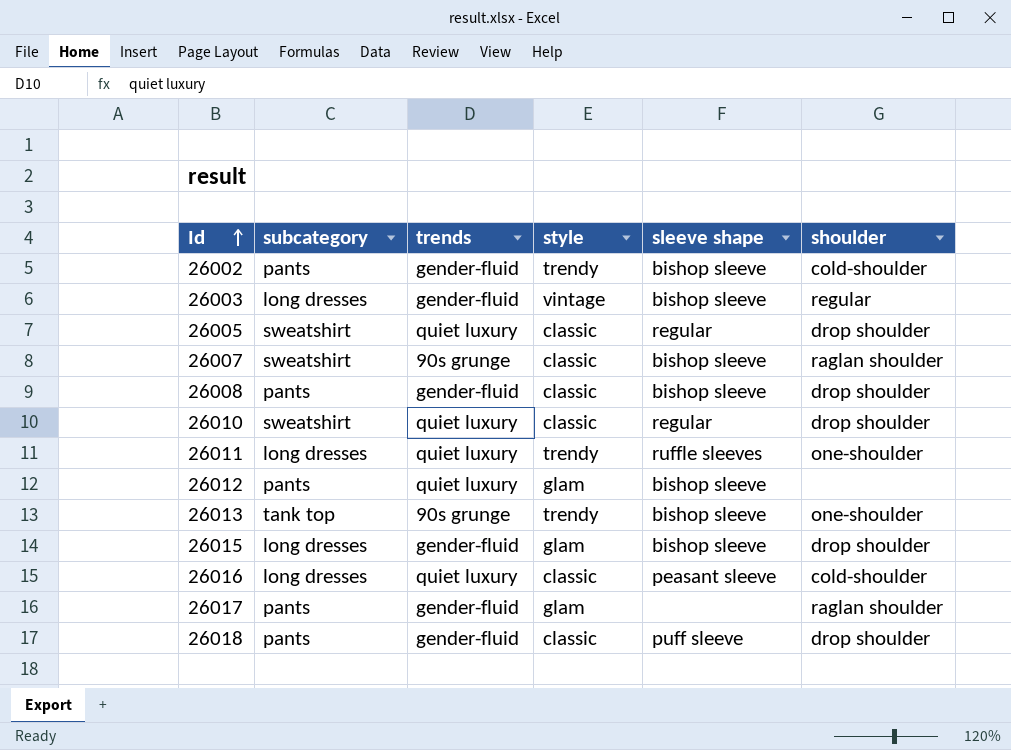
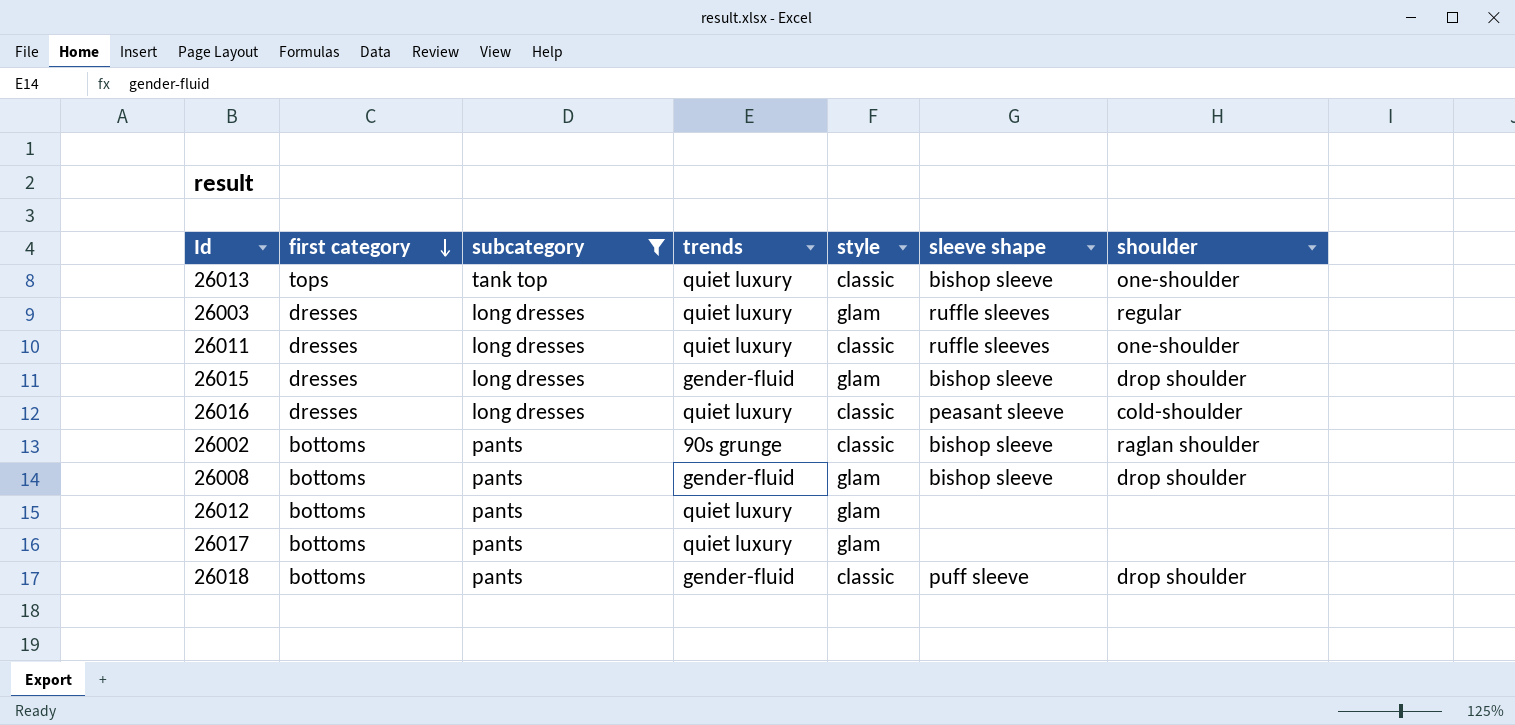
filter: none -> subcategory != sweatshirt
row order: Id ascending -> first category descending
column first category | position: none -> 2
26013 | trends: 90s grunge -> quiet luxury
26013 | style: trendy -> classic
26003 | trends: gender-fluid -> quiet luxury
26003 | style: vintage -> glam
26003 | sleeve shape: bishop sleeve -> ruffle sleeves
26011 | style: trendy -> classic
26002 | trends: gender-fluid -> 90s grunge
26002 | style: trendy -> classic
26002 | shoulder: cold-shoulder -> raglan shoulder
26008 | style: classic -> glam
26012 | sleeve shape: bishop sleeve -> none
26017 | trends: gender-fluid -> quiet luxury
26017 | shoulder: raglan shoulder -> none

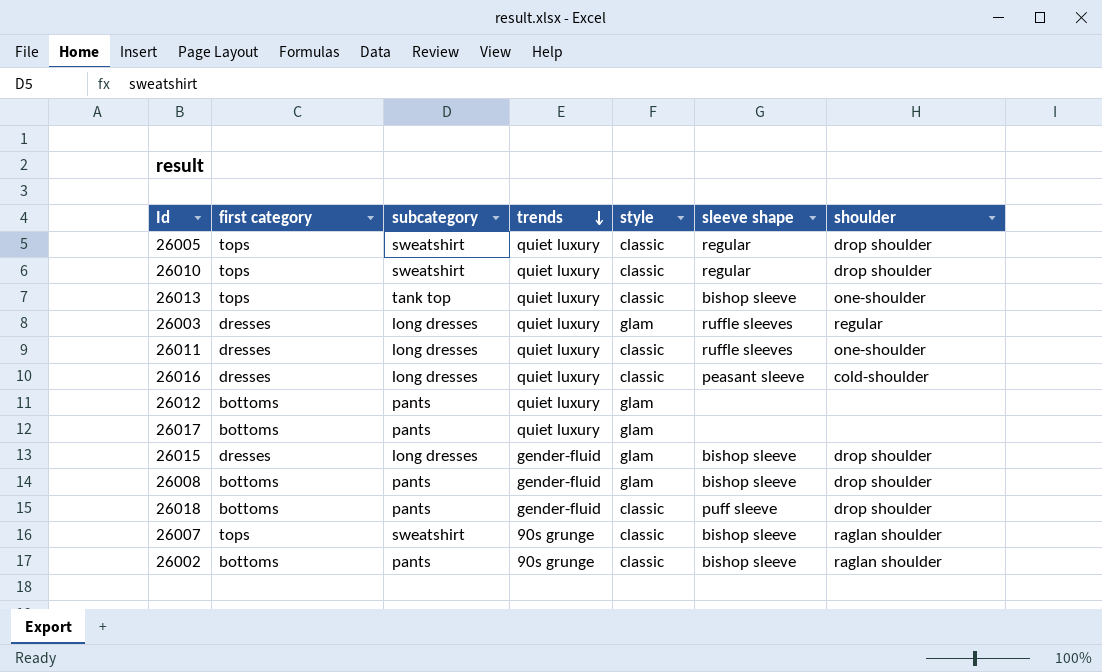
filter: subcategory != sweatshirt -> none
row order: first category descending -> trends descending

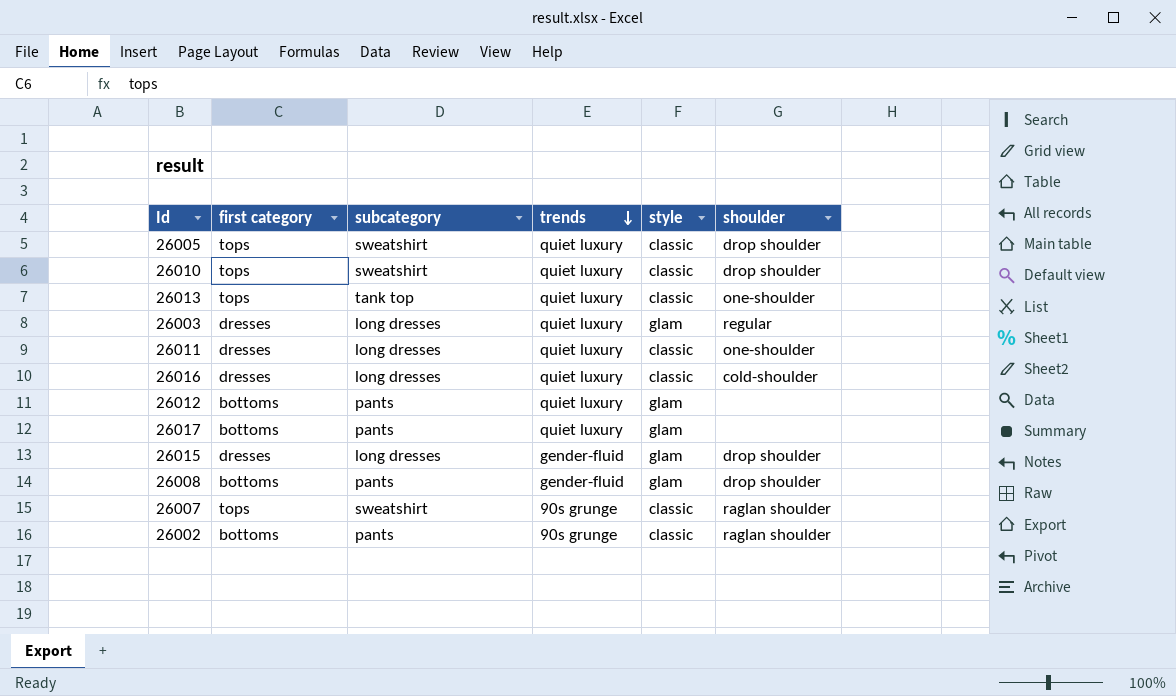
column sleeve shape | position: 6 -> none
row 26018: bottoms | pants | gender-fluid | classic | puff sleeve | drop shoulder -> none

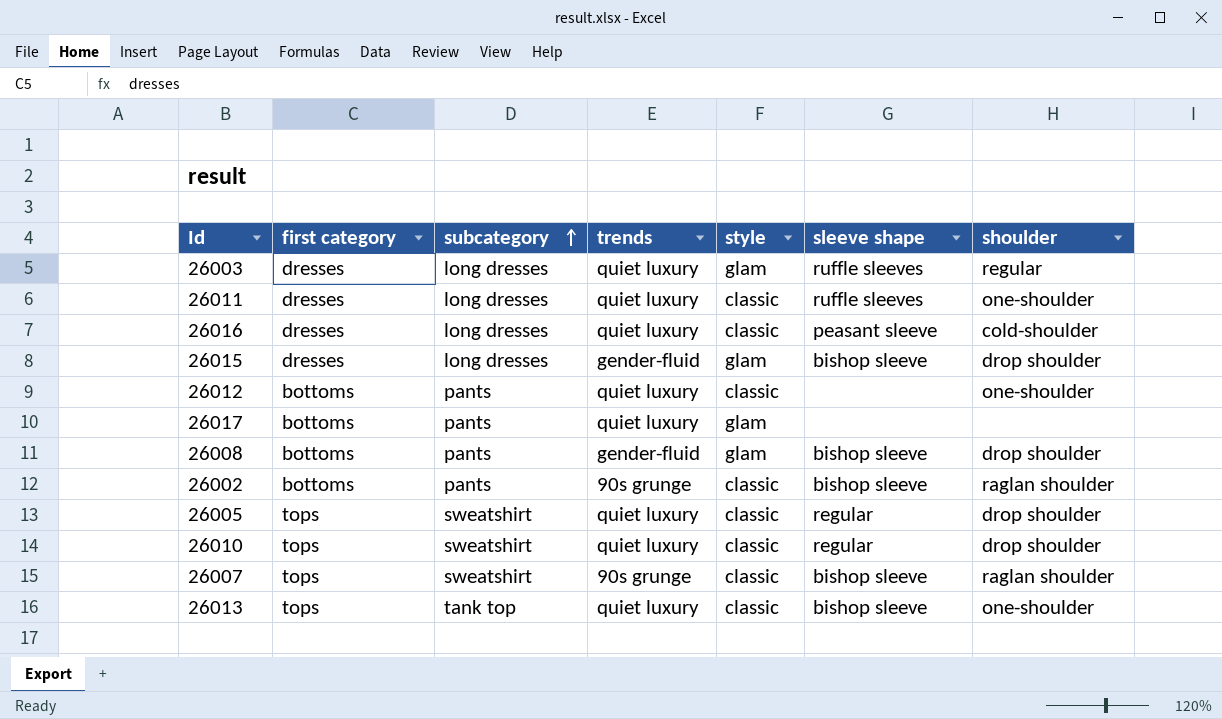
row order: trends descending -> subcategory ascending
column sleeve shape | position: none -> 6
26012 | style: glam -> classic
26012 | shoulder: none -> one-shoulder

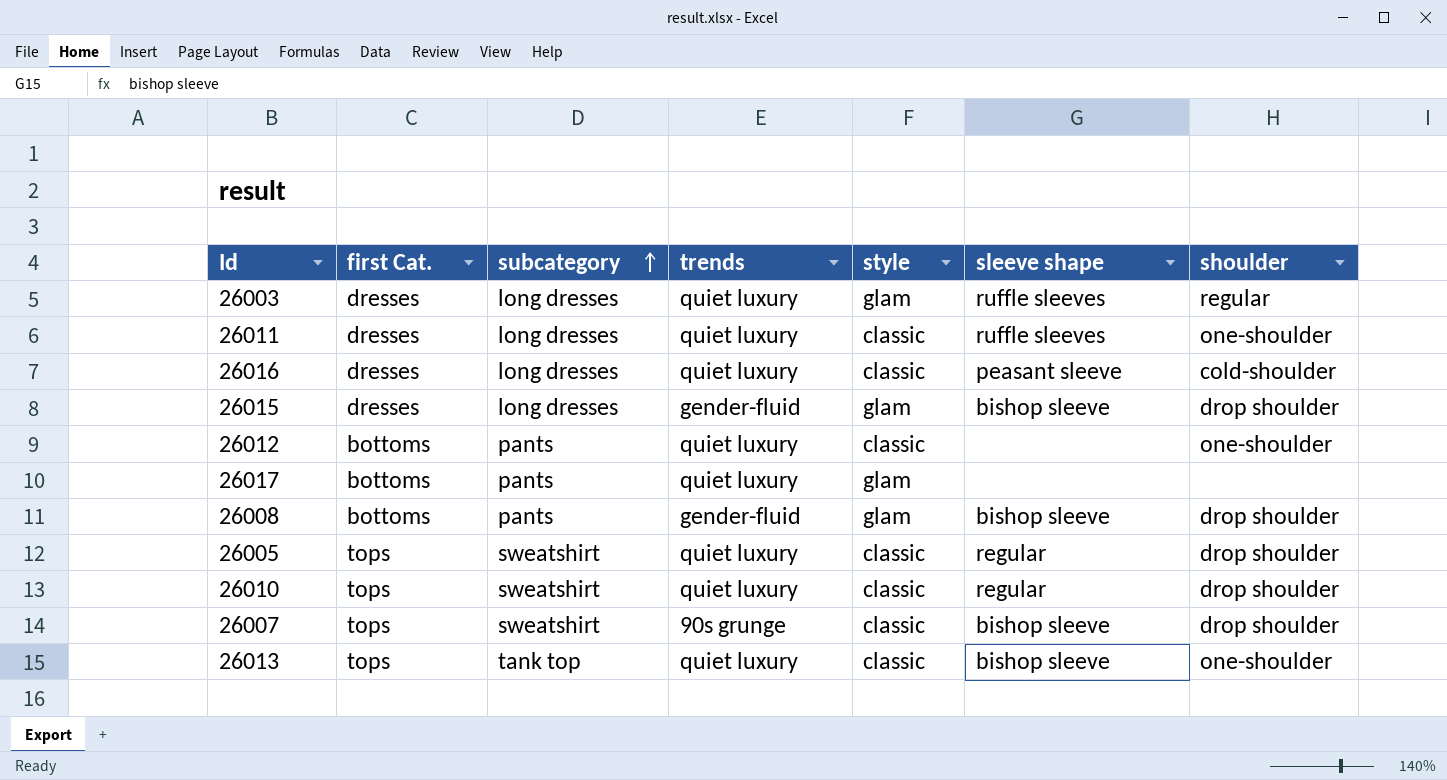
column name: first category -> first Cat.
row 26002: bottoms | pants | 90s grunge | classic | bishop sleeve | raglan shoulder -> none
26007 | shoulder: raglan shoulder -> drop shoulder

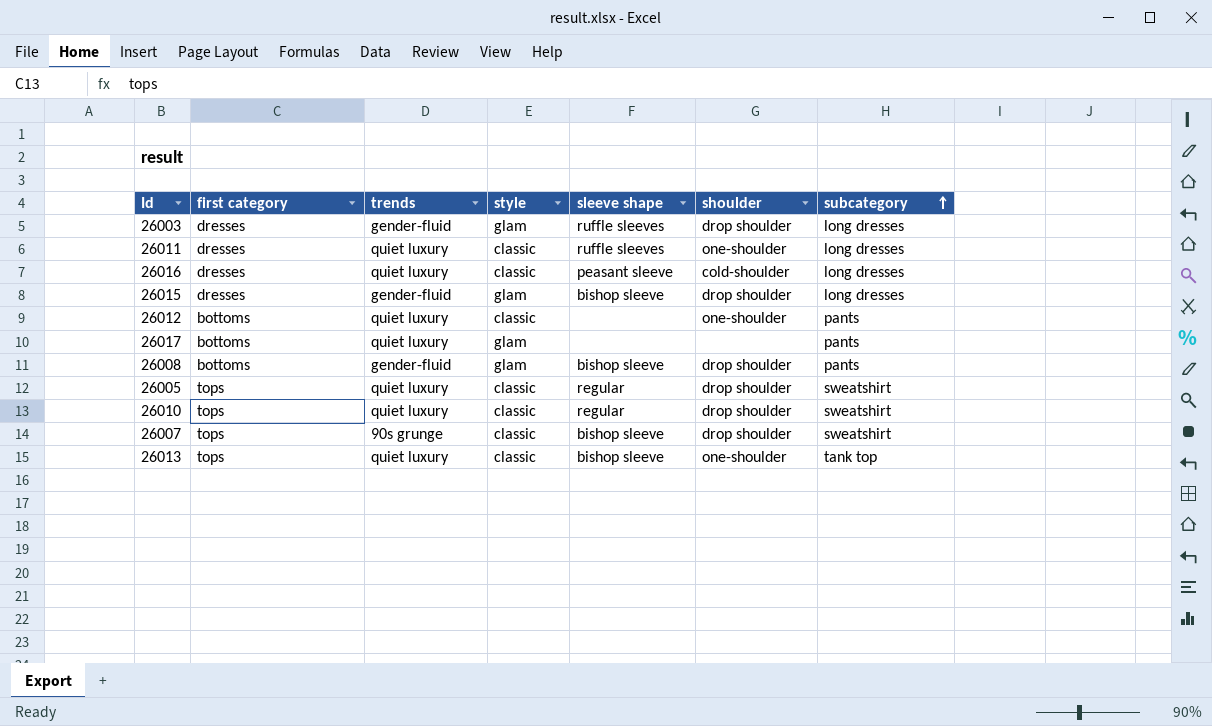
column name: first Cat. -> first category
column subcategory | position: 3 -> 7
26003 | trends: quiet luxury -> gender-fluid
26003 | shoulder: regular -> drop shoulder

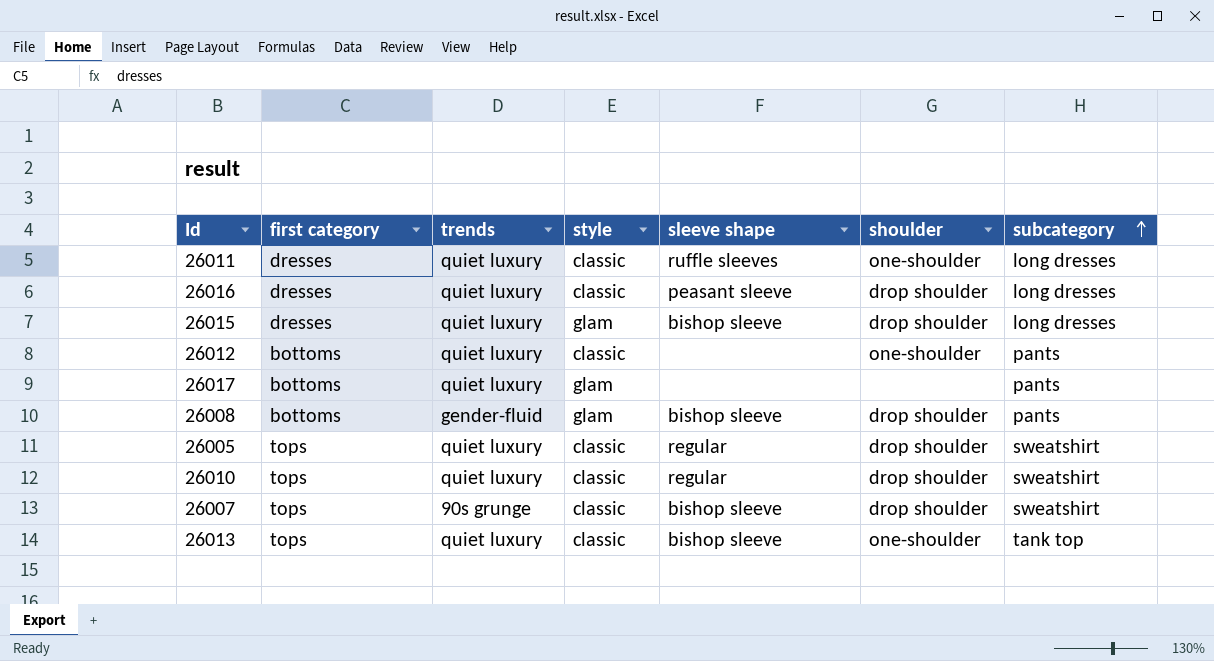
row 26003: dresses | gender-fluid | glam | ruffle sleeves | drop shoulder | long dresses -> none
26016 | shoulder: cold-shoulder -> drop shoulder
26015 | trends: gender-fluid -> quiet luxury

